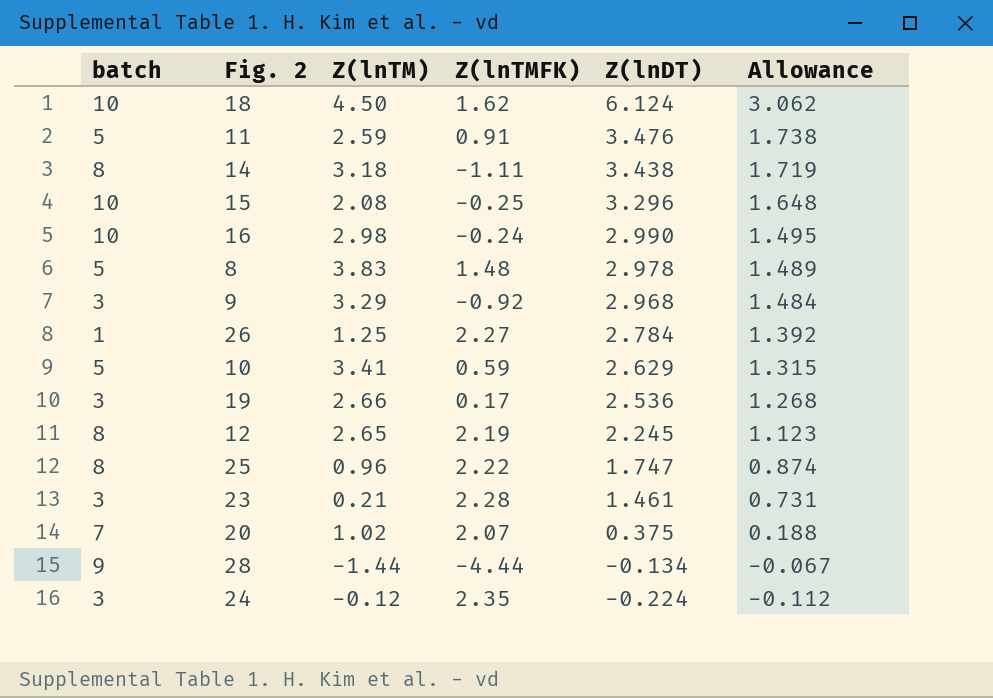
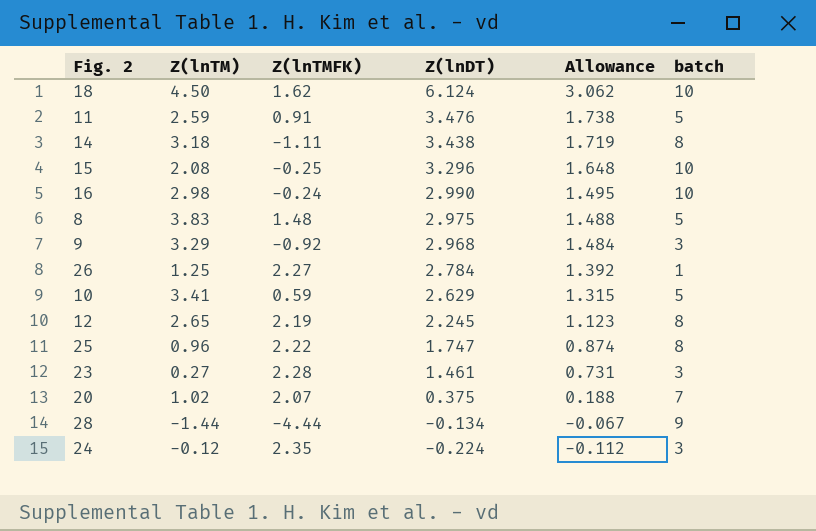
column batch | position: 1 -> 6
row 19: 3 | 2.66 | 0.17 | 2.536 | 1.268 -> none
8 | Z(lnDT): 2.978 -> 2.975
8 | Allowance: 1.489 -> 1.488
23 | Z(lnTM): 0.21 -> 0.27

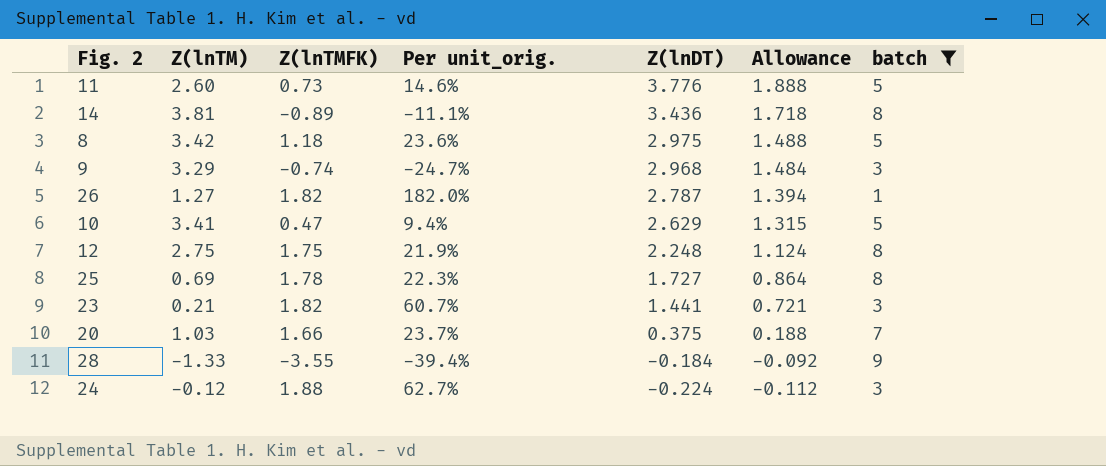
filter: none -> batch != 10
column Per unit_orig. | formula: none -> [Z(lnTMFK)] / [batch]
11 | Z(lnTM): 2.59 -> 2.60
11 | Z(lnTMFK): 0.91 -> 0.73
11 | Z(lnDT): 3.476 -> 3.776
11 | Allowance: 1.738 -> 1.888
14 | Z(lnTM): 3.18 -> 3.81
14 | Z(lnTMFK): -1.11 -> -0.89
14 | Z(lnDT): 3.438 -> 3.436
14 | Allowance: 1.719 -> 1.718
8 | Z(lnTM): 3.83 -> 3.42
8 | Z(lnTMFK): 1.48 -> 1.18
9 | Z(lnTMFK): -0.92 -> -0.74
26 | Z(lnTM): 1.25 -> 1.27
26 | Z(lnTMFK): 2.27 -> 1.82
26 | Z(lnDT): 2.784 -> 2.787
26 | Allowance: 1.392 -> 1.394
10 | Z(lnTMFK): 0.59 -> 0.47
12 | Z(lnTM): 2.65 -> 2.75
12 | Z(lnTMFK): 2.19 -> 1.75
12 | Z(lnDT): 2.245 -> 2.248
12 | Allowance: 1.123 -> 1.124
25 | Z(lnTM): 0.96 -> 0.69
25 | Z(lnTMFK): 2.22 -> 1.78
25 | Z(lnDT): 1.747 -> 1.727
25 | Allowance: 0.874 -> 0.864
23 | Z(lnTM): 0.27 -> 0.21
23 | Z(lnTMFK): 2.28 -> 1.82
23 | Z(lnDT): 1.461 -> 1.441
23 | Allowance: 0.731 -> 0.721
20 | Z(lnTM): 1.02 -> 1.03
20 | Z(lnTMFK): 2.07 -> 1.66
28 | Z(lnTM): -1.44 -> -1.33
28 | Z(lnTMFK): -4.44 -> -3.55
28 | Z(lnDT): -0.134 -> -0.184
28 | Allowance: -0.067 -> -0.092
24 | Z(lnTMFK): 2.35 -> 1.88

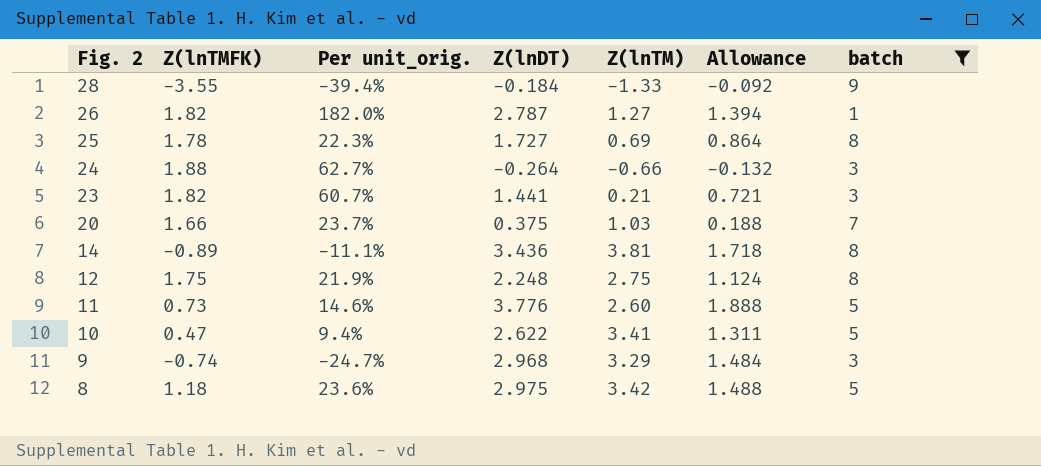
row order: Z(lnDT) descending -> Fig. 2 descending
column Z(lnTM) | position: 2 -> 5
24 | Z(lnDT): -0.224 -> -0.264
24 | Z(lnTM): -0.12 -> -0.66
24 | Allowance: -0.112 -> -0.132
10 | Z(lnDT): 2.629 -> 2.622
10 | Allowance: 1.315 -> 1.311

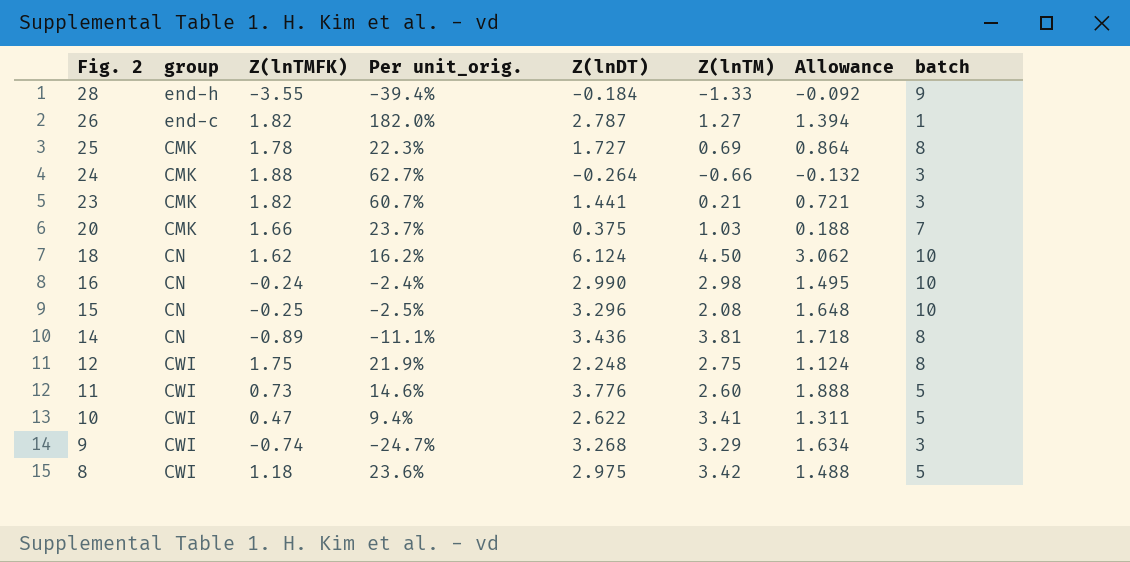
filter: batch != 10 -> none
column group | position: none -> 2
9 | Z(lnDT): 2.968 -> 3.268
9 | Allowance: 1.484 -> 1.634

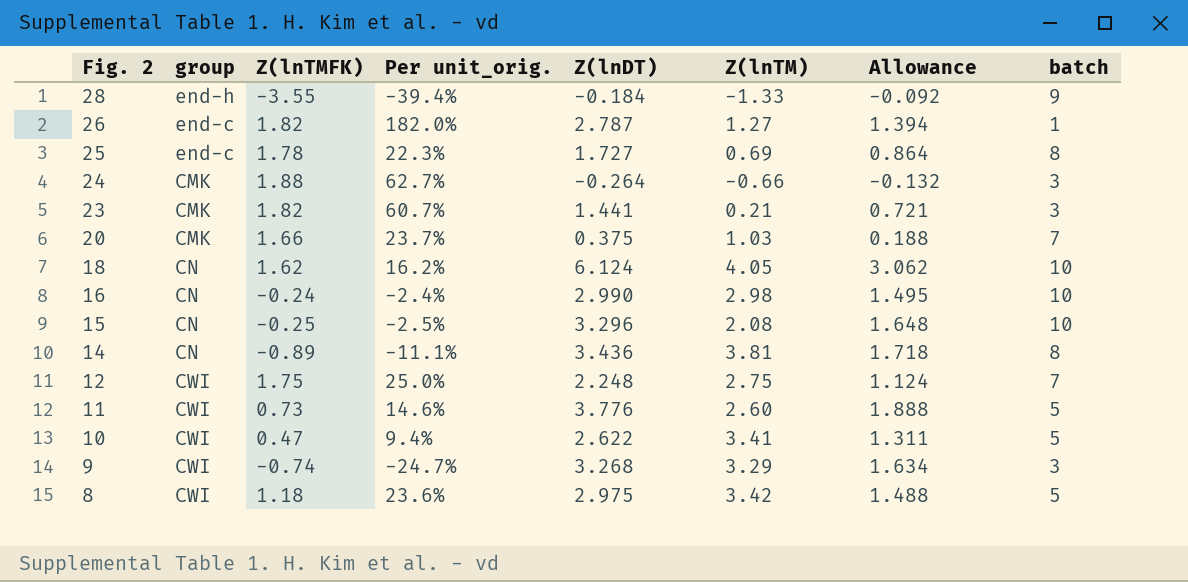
25 | group: CMK -> end-c
18 | Z(lnTM): 4.50 -> 4.05
12 | Per unit_orig.: 21.9% -> 25.0%
12 | batch: 8 -> 7

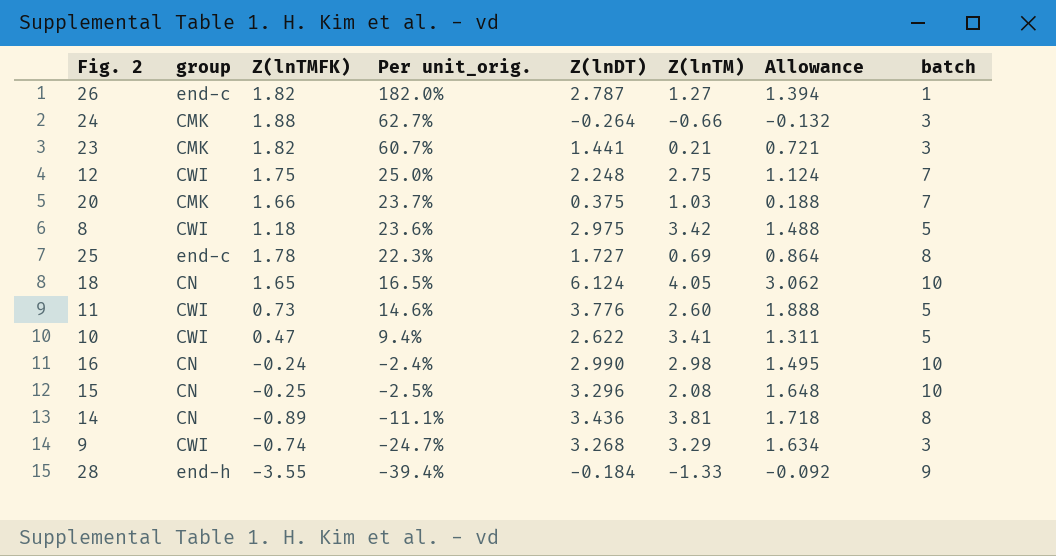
row order: Fig. 2 descending -> Per unit_orig. descending
18 | Z(lnTMFK): 1.62 -> 1.65
18 | Per unit_orig.: 16.2% -> 16.5%

